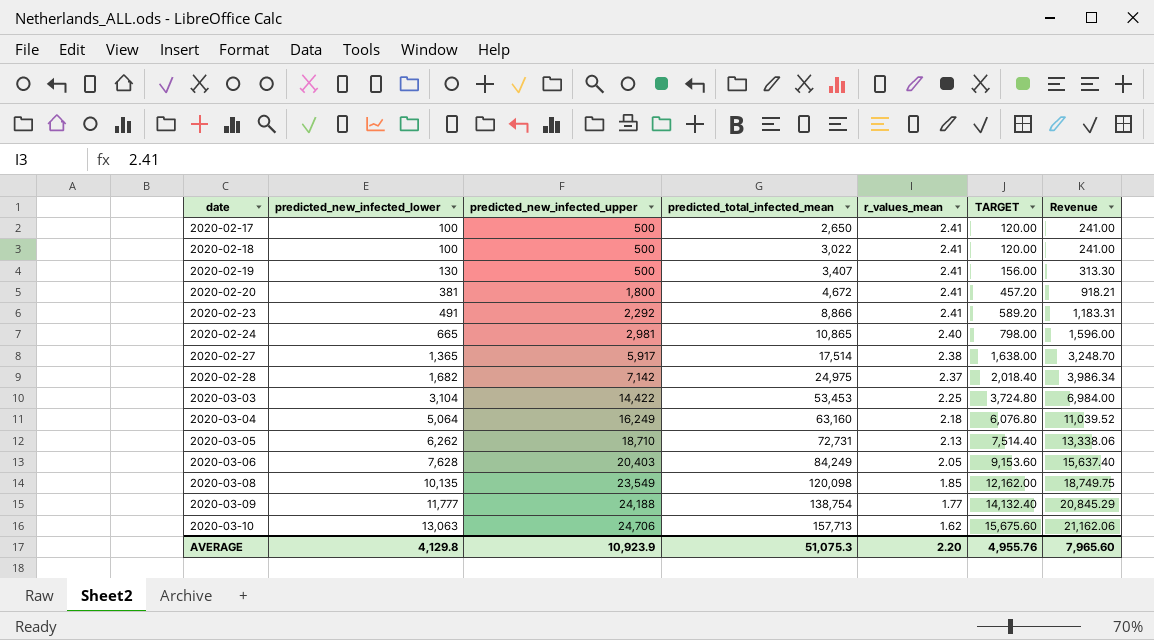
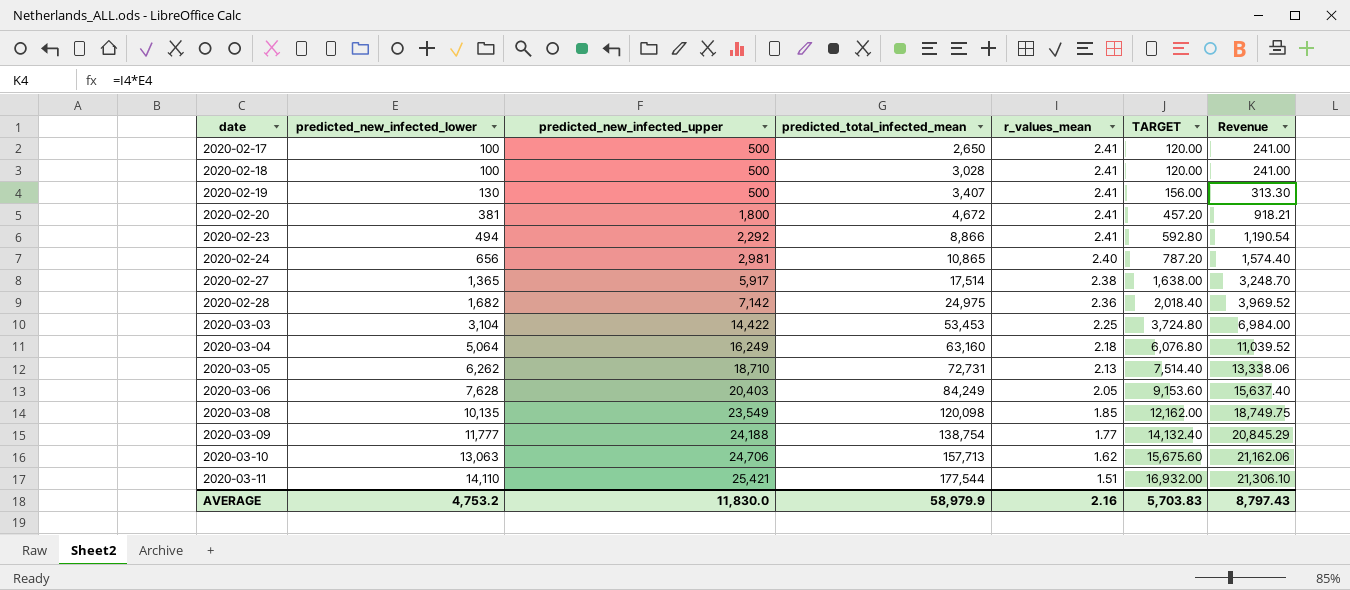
2020-02-18 | predicted_total_infected_mean: 3,022 -> 3,028
2020-02-23 | predicted_new_infected_lower: 491 -> 494
2020-02-23 | TARGET: 589.20 -> 592.80
2020-02-23 | Revenue: 1,183.31 -> 1,190.54
2020-02-24 | predicted_new_infected_lower: 665 -> 656
2020-02-24 | TARGET: 798.00 -> 787.20
2020-02-24 | Revenue: 1,596.00 -> 1,574.40
2020-02-28 | r_values_mean: 2.37 -> 2.36
2020-02-28 | Revenue: 3,986.34 -> 3,969.52
row 2020-03-11: none -> 14,110 | 25,421 | 177,544 | 1.51 | 16,932.00 | 21,306.10
AVERAGE | predicted_new_infected_lower: 4,129.8 -> 4,753.2
AVERAGE | predicted_new_infected_upper: 10,923.9 -> 11,830.0
AVERAGE | predicted_total_infected_mean: 51,075.3 -> 58,979.9
AVERAGE | r_values_mean: 2.20 -> 2.16
AVERAGE | TARGET: 4,955.76 -> 5,703.83
AVERAGE | Revenue: 7,965.60 -> 8,797.43

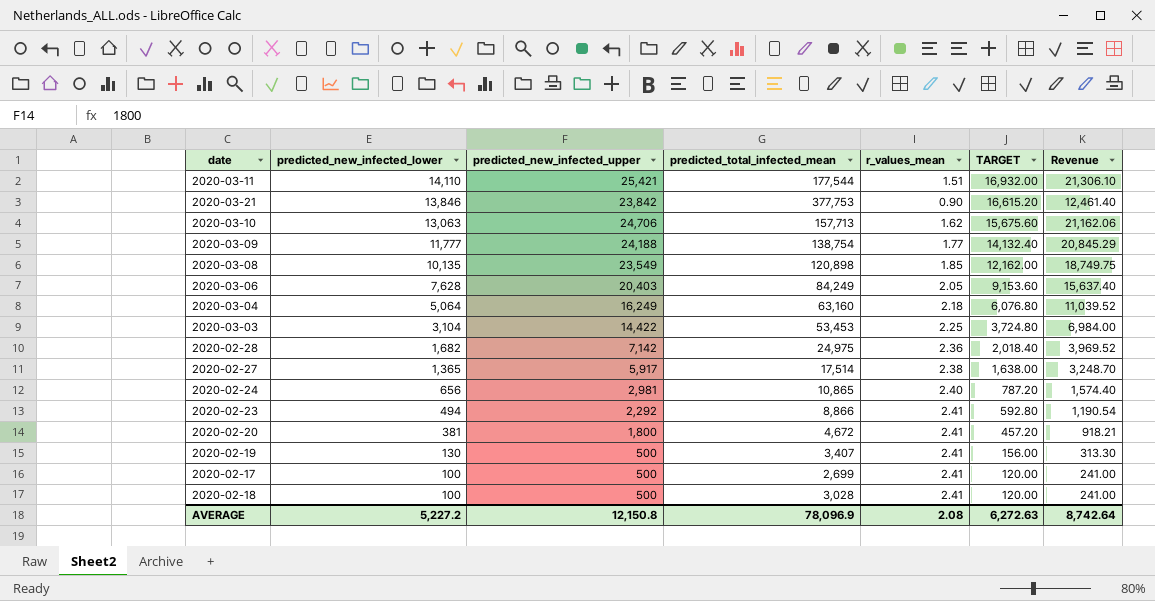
row order: date ascending -> predicted_new_infected_lower descending
row 2020-03-05: 6,262 | 18,710 | 72,731 | 2.13 | 7,514.40 | 13,338.06 -> none
row 2020-03-21: none -> 13,846 | 23,842 | 377,753 | 0.90 | 16,615.20 | 12,461.40
2020-03-08 | predicted_total_infected_mean: 120,098 -> 120,898
2020-02-17 | predicted_total_infected_mean: 2,650 -> 2,699
AVERAGE | predicted_new_infected_lower: 4,753.2 -> 5,227.2
AVERAGE | predicted_new_infected_upper: 11,830.0 -> 12,150.8
AVERAGE | predicted_total_infected_mean: 58,979.9 -> 78,096.9
AVERAGE | r_values_mean: 2.16 -> 2.08
AVERAGE | TARGET: 5,703.83 -> 6,272.63
AVERAGE | Revenue: 8,797.43 -> 8,742.64

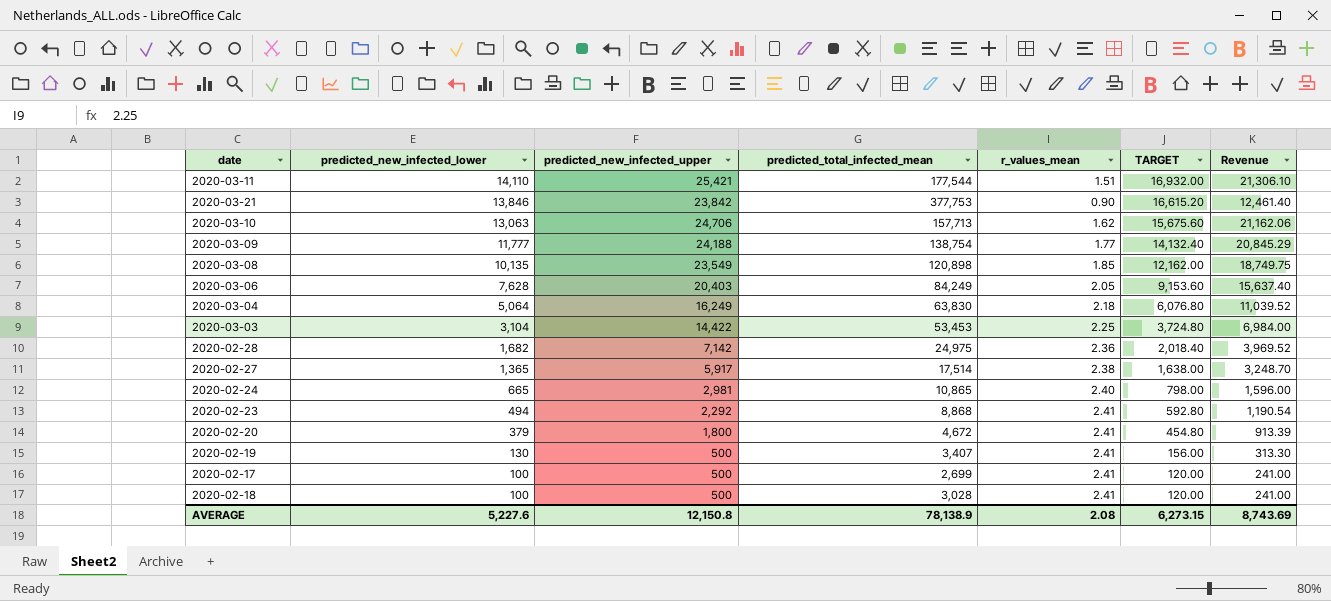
2020-03-04 | predicted_total_infected_mean: 63,160 -> 63,830
2020-02-24 | predicted_new_infected_lower: 656 -> 665
2020-02-24 | TARGET: 787.20 -> 798.00
2020-02-24 | Revenue: 1,574.40 -> 1,596.00
2020-02-23 | predicted_total_infected_mean: 8,866 -> 8,868
2020-02-20 | predicted_new_infected_lower: 381 -> 379
2020-02-20 | TARGET: 457.20 -> 454.80
2020-02-20 | Revenue: 918.21 -> 913.39
AVERAGE | predicted_new_infected_lower: 5,227.2 -> 5,227.6
AVERAGE | predicted_total_infected_mean: 78,096.9 -> 78,138.9
AVERAGE | TARGET: 6,272.63 -> 6,273.15
AVERAGE | Revenue: 8,742.64 -> 8,743.69

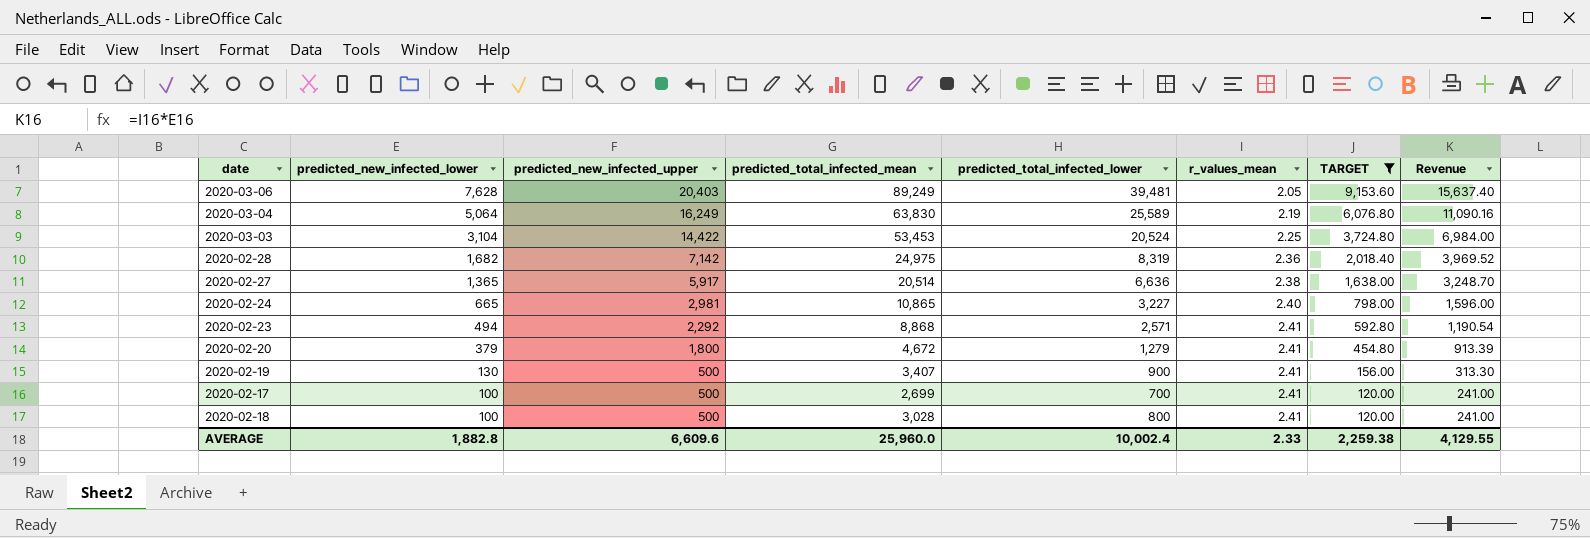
filter: none -> TARGET <= 9,153.60
column predicted_total_infected_lower | position: none -> 5
2020-03-06 | predicted_total_infected_mean: 84,249 -> 89,249
2020-03-04 | r_values_mean: 2.18 -> 2.19
2020-03-04 | Revenue: 11,039.52 -> 11,090.16
2020-02-27 | predicted_total_infected_mean: 17,514 -> 20,514
AVERAGE | predicted_new_infected_lower: 5,227.6 -> 1,882.8
AVERAGE | predicted_new_infected_upper: 12,150.8 -> 6,609.6
AVERAGE | predicted_total_infected_mean: 78,138.9 -> 25,960.0
AVERAGE | r_values_mean: 2.08 -> 2.33
AVERAGE | TARGET: 6,273.15 -> 2,259.38
AVERAGE | Revenue: 8,743.69 -> 4,129.55

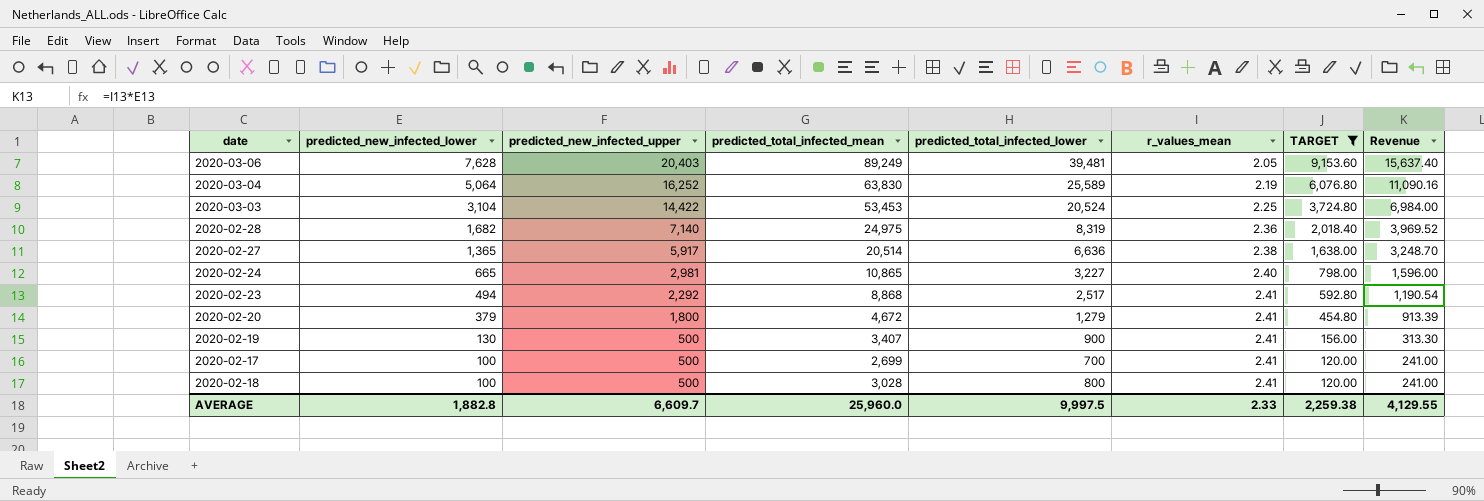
2020-03-04 | predicted_new_infected_upper: 16,249 -> 16,252
2020-02-28 | predicted_new_infected_upper: 7,142 -> 7,140
2020-02-23 | predicted_total_infected_lower: 2,571 -> 2,517
AVERAGE | predicted_new_infected_upper: 6,609.6 -> 6,609.7
AVERAGE | predicted_total_infected_lower: 10,002.4 -> 9,997.5

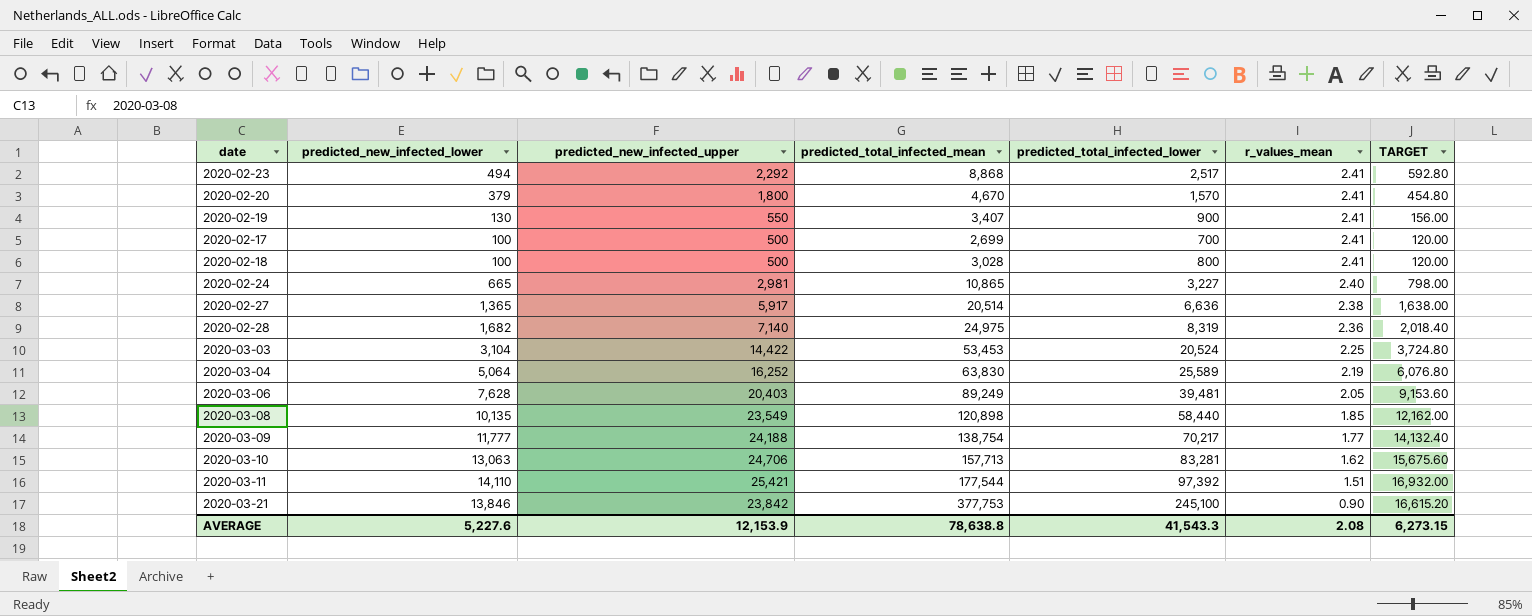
filter: TARGET <= 9,153.60 -> none
row order: predicted_new_infected_lower descending -> r_values_mean descending
column Revenue | formula: [predicted_new_infected_lower] * [r_values_mean] -> none
2020-02-20 | predicted_total_infected_mean: 4,672 -> 4,670
2020-02-20 | predicted_total_infected_lower: 1,279 -> 1,570
2020-02-19 | predicted_new_infected_upper: 500 -> 550
AVERAGE | predicted_new_infected_lower: 1,882.8 -> 5,227.6
AVERAGE | predicted_new_infected_upper: 6,609.7 -> 12,153.9
AVERAGE | predicted_total_infected_mean: 25,960.0 -> 78,638.8
AVERAGE | predicted_total_infected_lower: 9,997.5 -> 41,543.3
AVERAGE | r_values_mean: 2.33 -> 2.08
AVERAGE | TARGET: 2,259.38 -> 6,273.15

